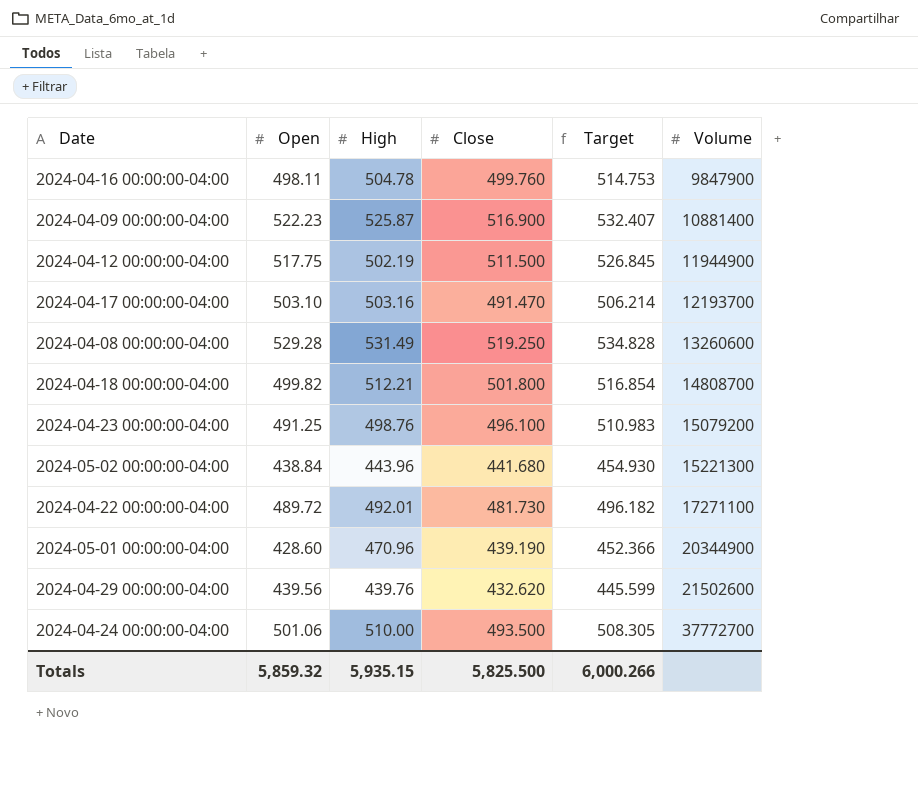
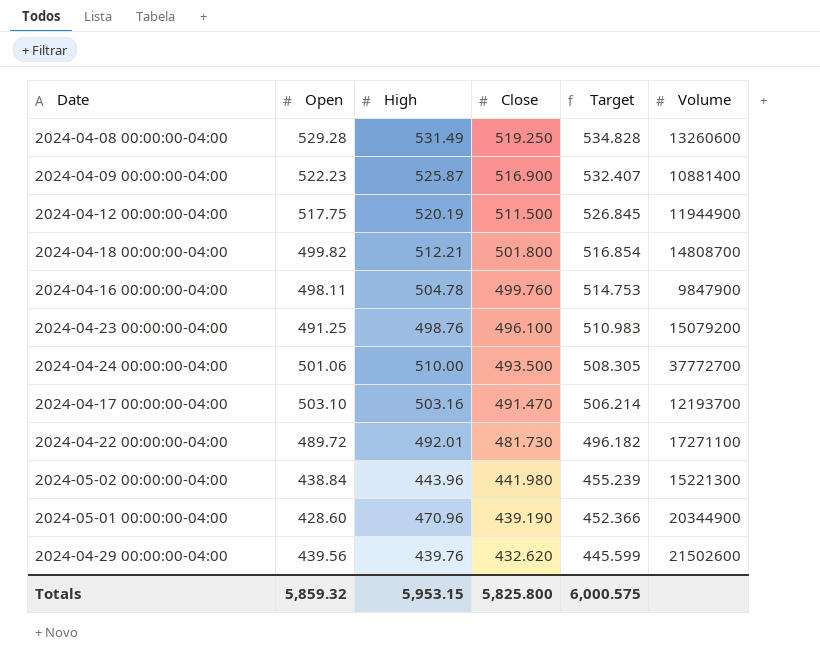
row order: Volume ascending -> Close descending
2024-04-12 00:00:00-04:00 | High: 502.19 -> 520.19
2024-05-02 00:00:00-04:00 | Close: 441.680 -> 441.980
2024-05-02 00:00:00-04:00 | Target: 454.930 -> 455.239
Totals | High: 5,935.15 -> 5,953.15
Totals | Close: 5,825.500 -> 5,825.800
Totals | Target: 6,000.266 -> 6,000.575

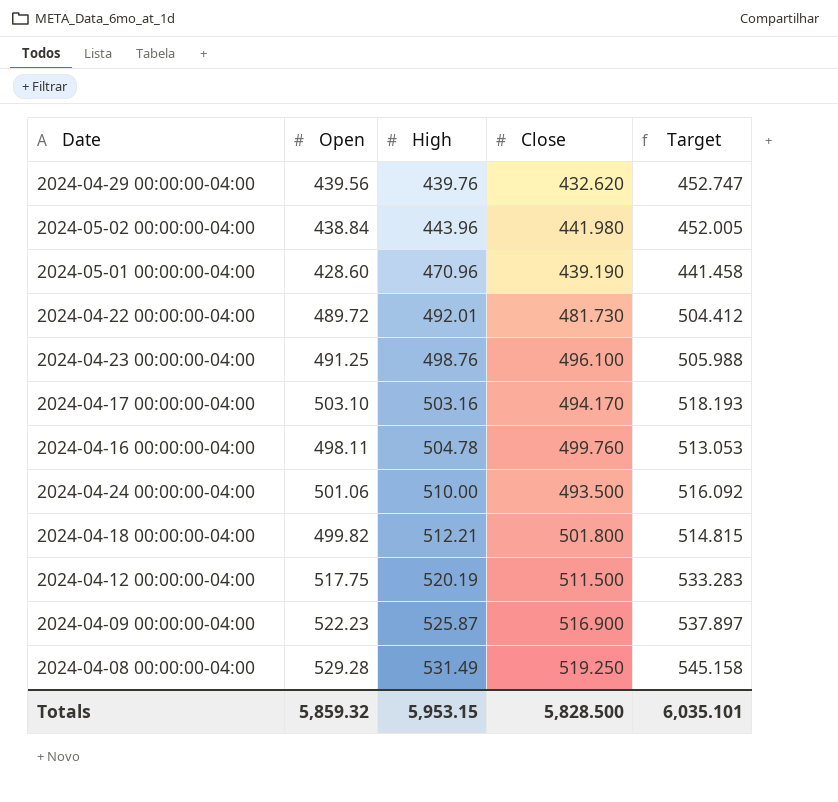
row order: Close descending -> High ascending
column Volume | position: 6 -> none
column Target | formula: [Close] * 1.03 -> [Open] * 1.03
2024-04-17 00:00:00-04:00 | Close: 491.470 -> 494.170
Totals | Close: 5,825.800 -> 5,828.500
Totals | Target: 6,000.575 -> 6,035.101

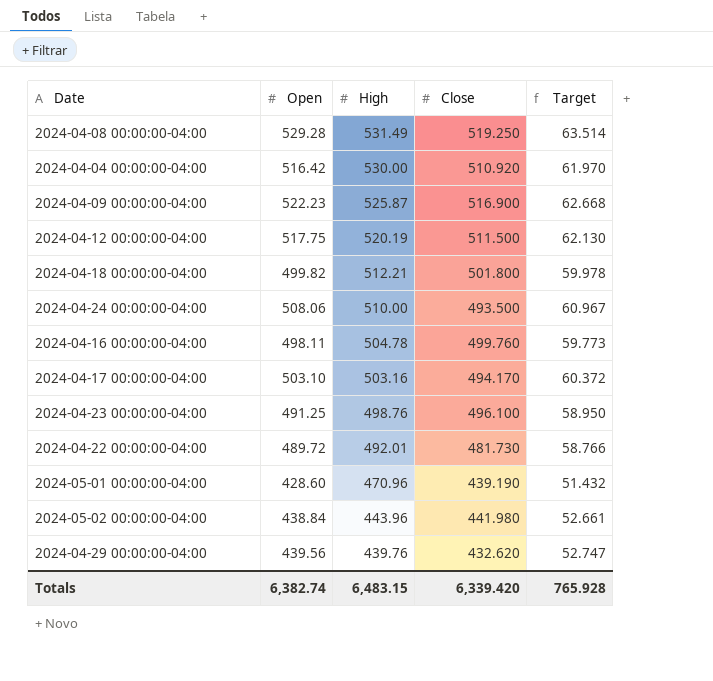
row order: High ascending -> High descending
column Target | formula: [Open] * 1.03 -> [Open] * 0.12
row 2024-04-04 00:00:00-04:00: none -> 516.42 | 530.00 | 510.920 | 61.970
2024-04-24 00:00:00-04:00 | Open: 501.06 -> 508.06
Totals | Open: 5,859.32 -> 6,382.74
Totals | High: 5,953.15 -> 6,483.15
Totals | Close: 5,828.500 -> 6,339.420
Totals | Target: 6,035.101 -> 765.928

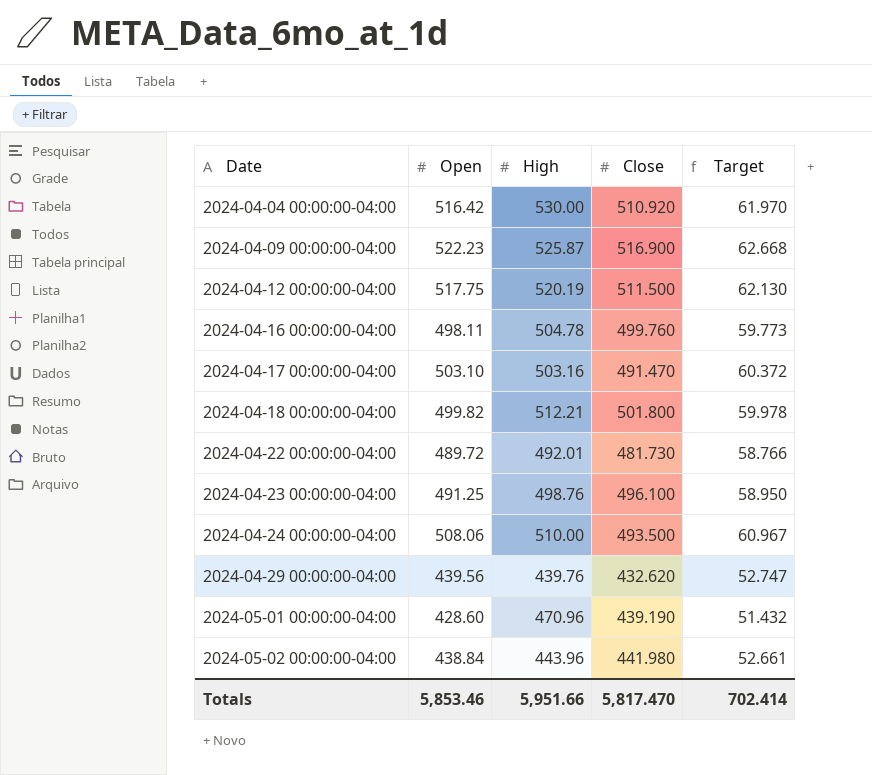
row order: High descending -> Date ascending
row 2024-04-08 00:00:00-04:00: 529.28 | 531.49 | 519.250 | 63.514 -> none
2024-04-17 00:00:00-04:00 | Close: 494.170 -> 491.470
Totals | Open: 6,382.74 -> 5,853.46
Totals | High: 6,483.15 -> 5,951.66
Totals | Close: 6,339.420 -> 5,817.470
Totals | Target: 765.928 -> 702.414

